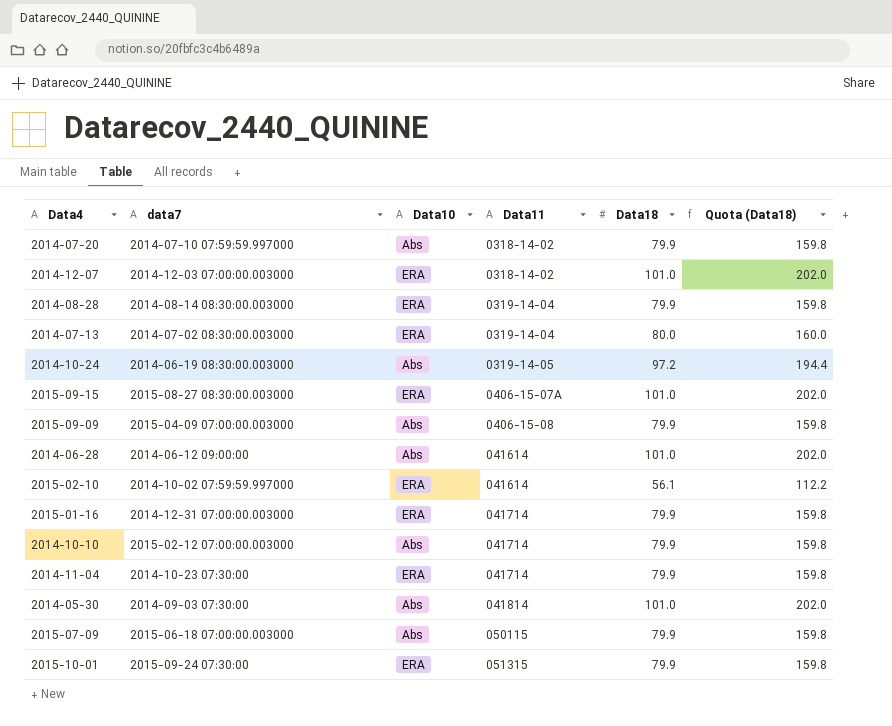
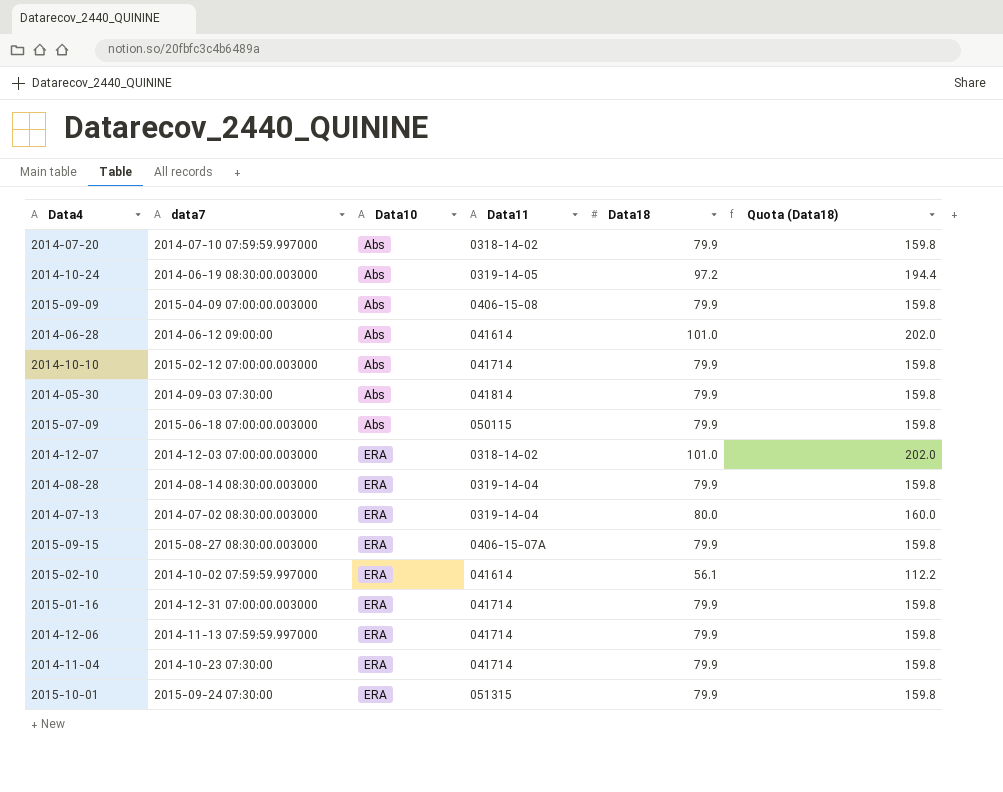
row order: Data11 ascending -> Data10 ascending
2014-05-30 | Data18: 101.0 -> 79.9
2014-05-30 | Quota (Data18): 202.0 -> 159.8
2015-09-15 | Data18: 101.0 -> 79.9
2015-09-15 | Quota (Data18): 202.0 -> 159.8
row 2014-12-06: none -> 2014-11-13 07:59:59.997000 | ERA | 041714 | 79.9 | 159.8

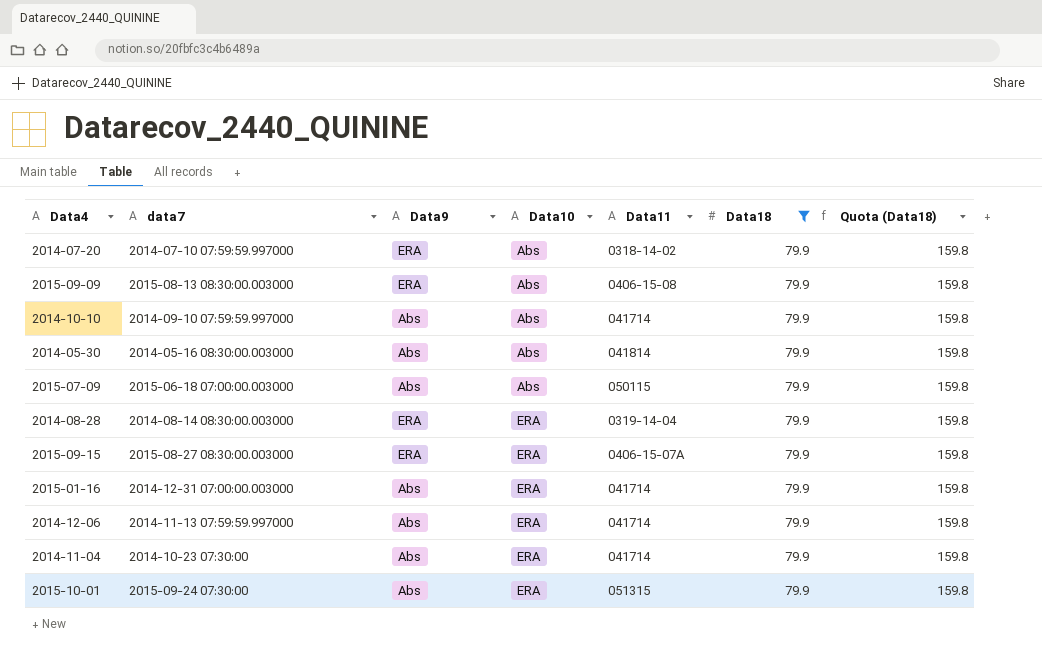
filter: none -> Data18 = 79.9
column Data9 | position: none -> 3
2015-09-09 | data7: 2015-04-09 07:00:00.003000 -> 2015-08-13 08:30:00.003000
2014-10-10 | data7: 2015-02-12 07:00:00.003000 -> 2014-09-10 07:59:59.997000
2014-05-30 | data7: 2014-09-03 07:30:00 -> 2014-05-16 08:30:00.003000

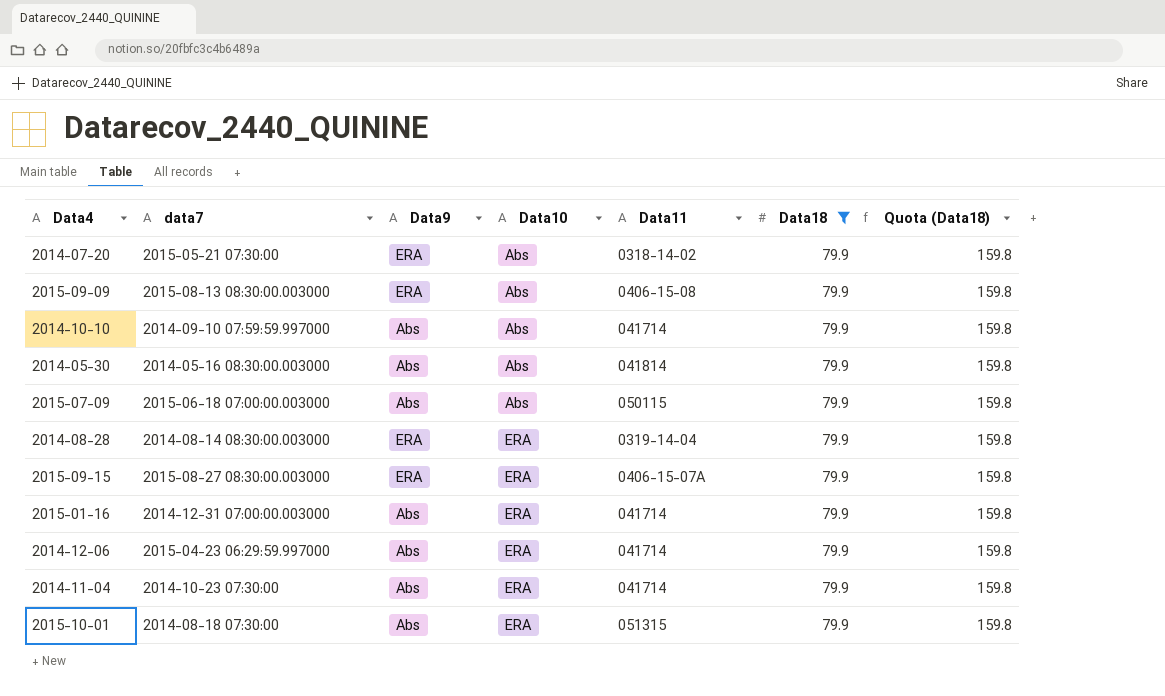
2014-07-20 | data7: 2014-07-10 07:59:59.997000 -> 2015-05-21 07:30:00
2014-12-06 | data7: 2014-11-13 07:59:59.997000 -> 2015-04-23 06:29:59.997000
2015-10-01 | data7: 2015-09-24 07:30:00 -> 2014-08-18 07:30:00

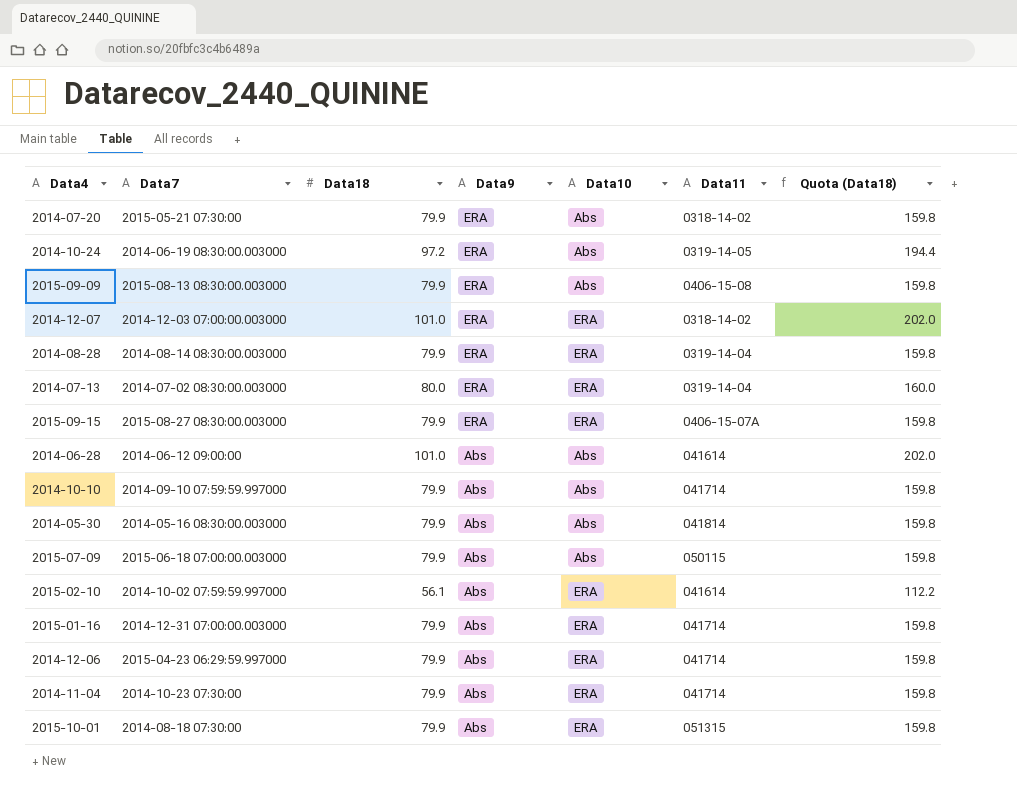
filter: Data18 = 79.9 -> none
row order: Data10 ascending -> Data9 descending
column name: data7 -> Data7
column Data18 | position: 6 -> 3

